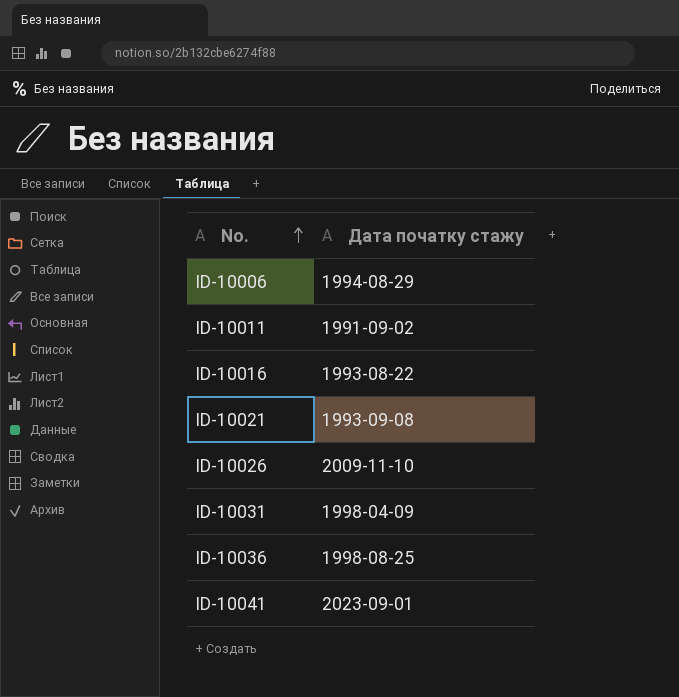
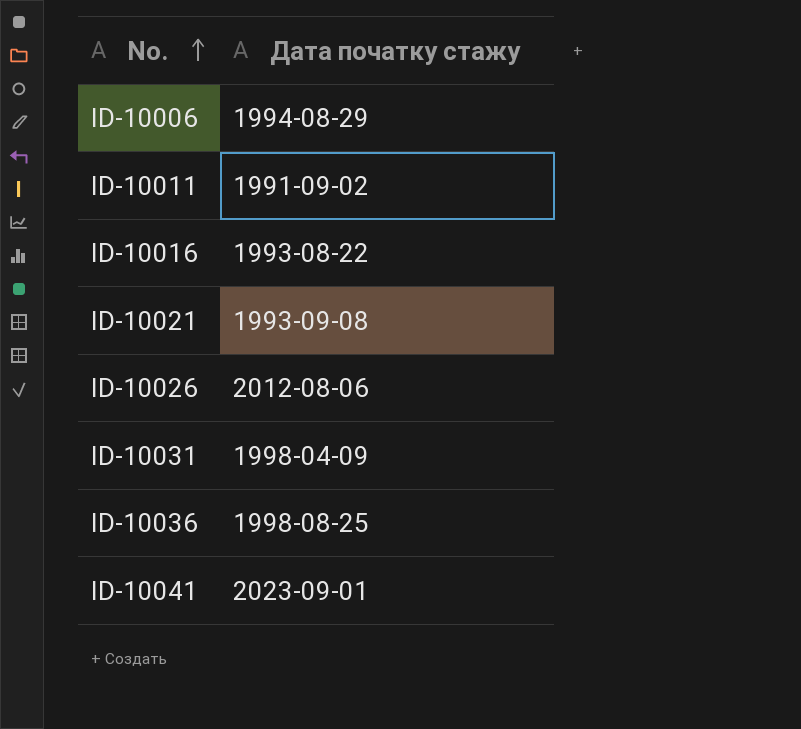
ID-10026 | Дата початку стажу: 2009-11-10 -> 2012-08-06

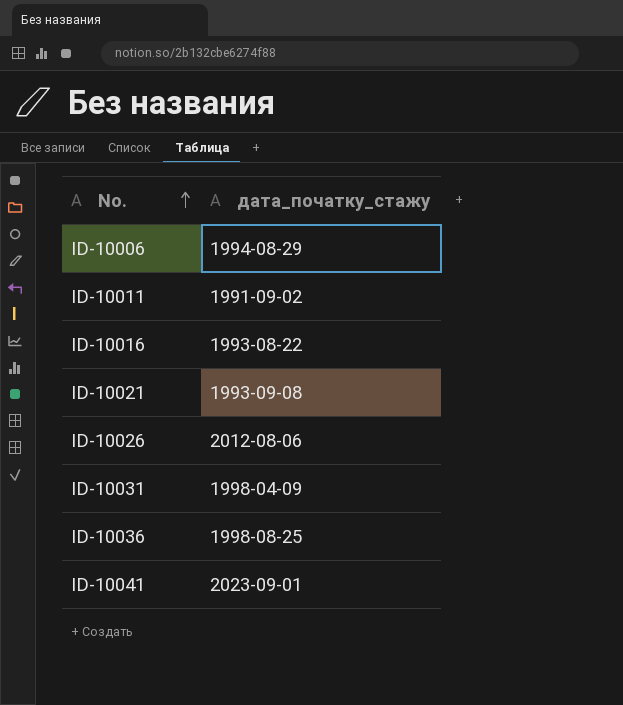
column name: Дата початку стажу -> дата_початку_стажу

